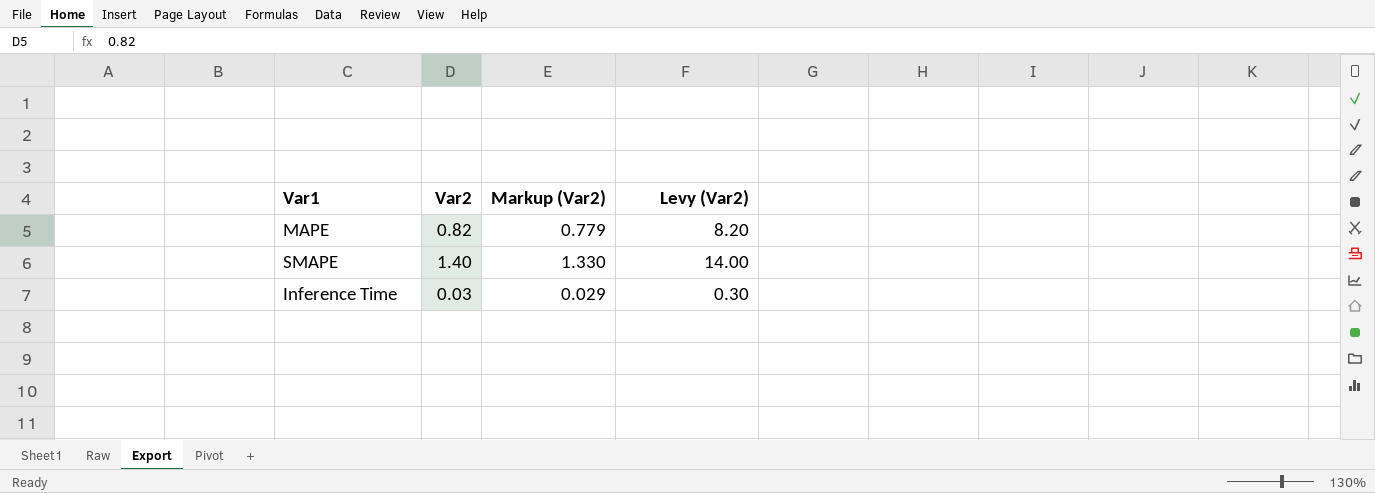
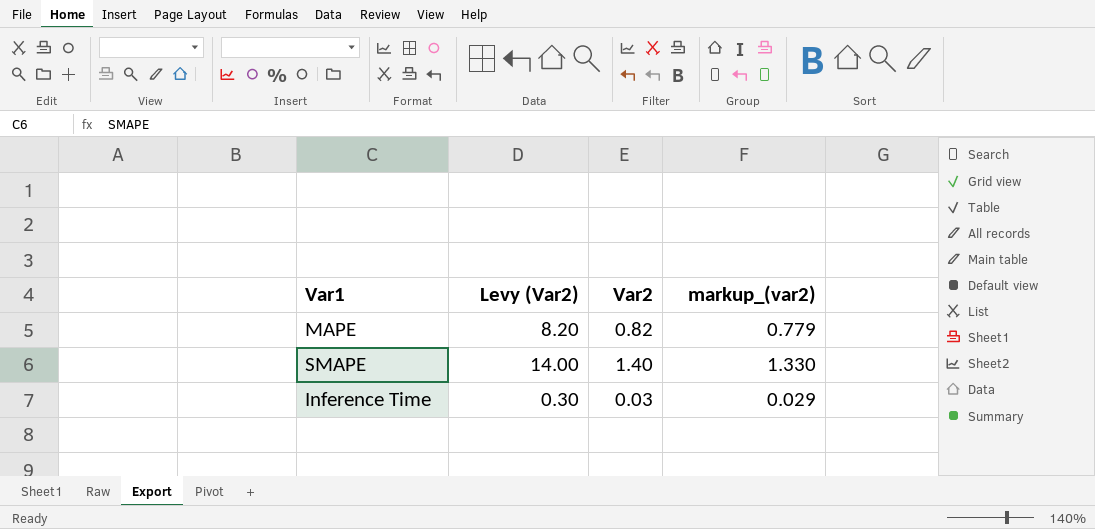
column Levy (Var2) | position: 4 -> 2
column name: Markup (Var2) -> markup_(var2)

